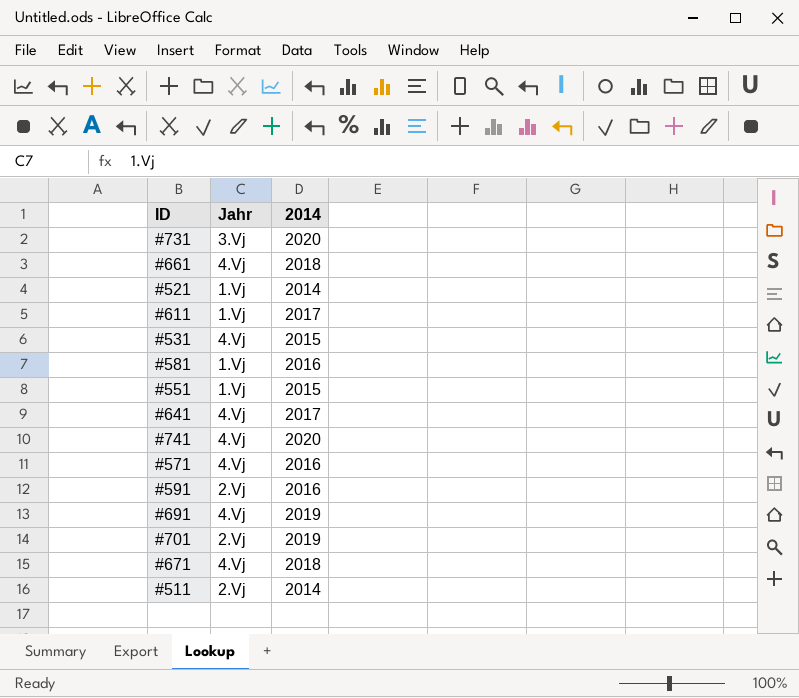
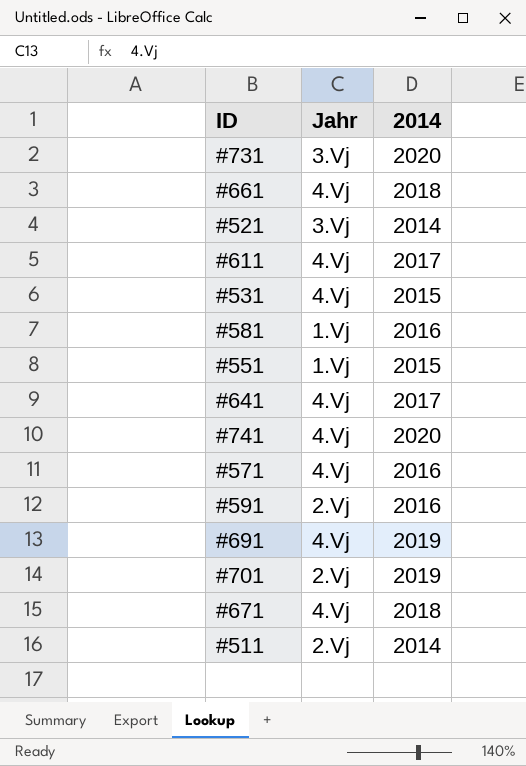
#521 | Jahr: 1.Vj -> 3.Vj
#611 | Jahr: 1.Vj -> 4.Vj

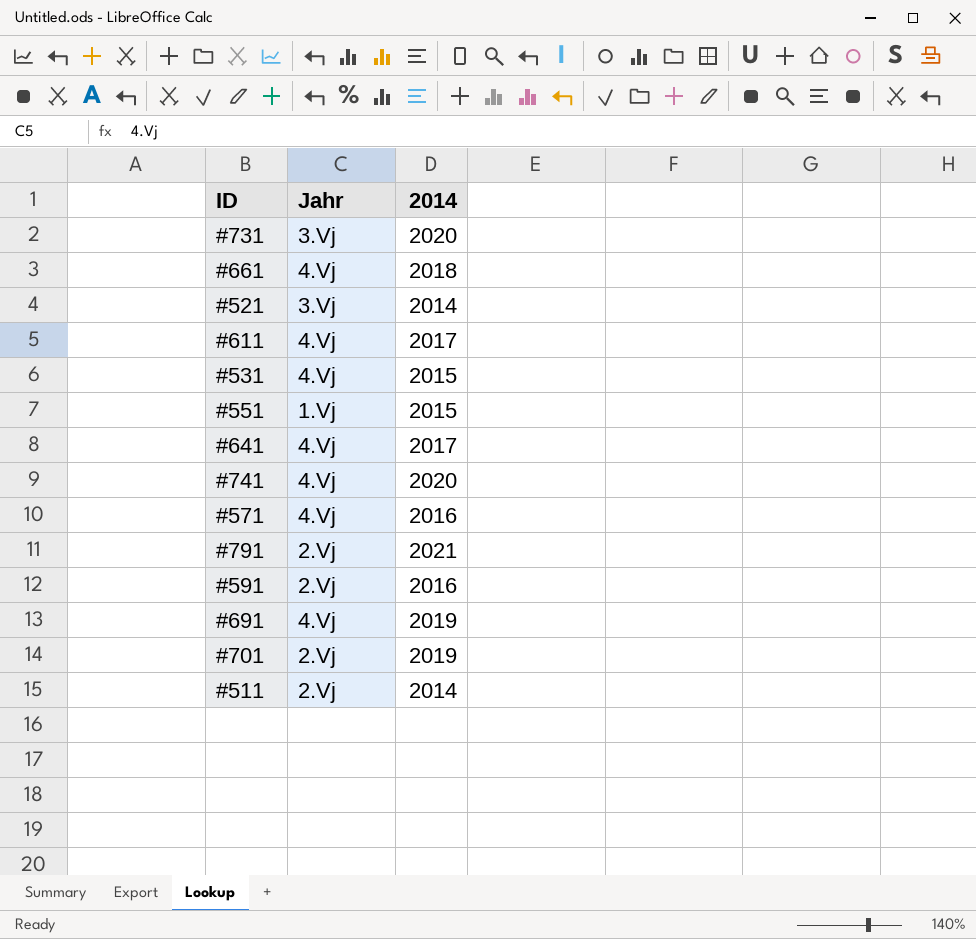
row #581: 1.Vj | 2016 -> none
row #671: 4.Vj | 2018 -> none
row #791: none -> 2.Vj | 2021

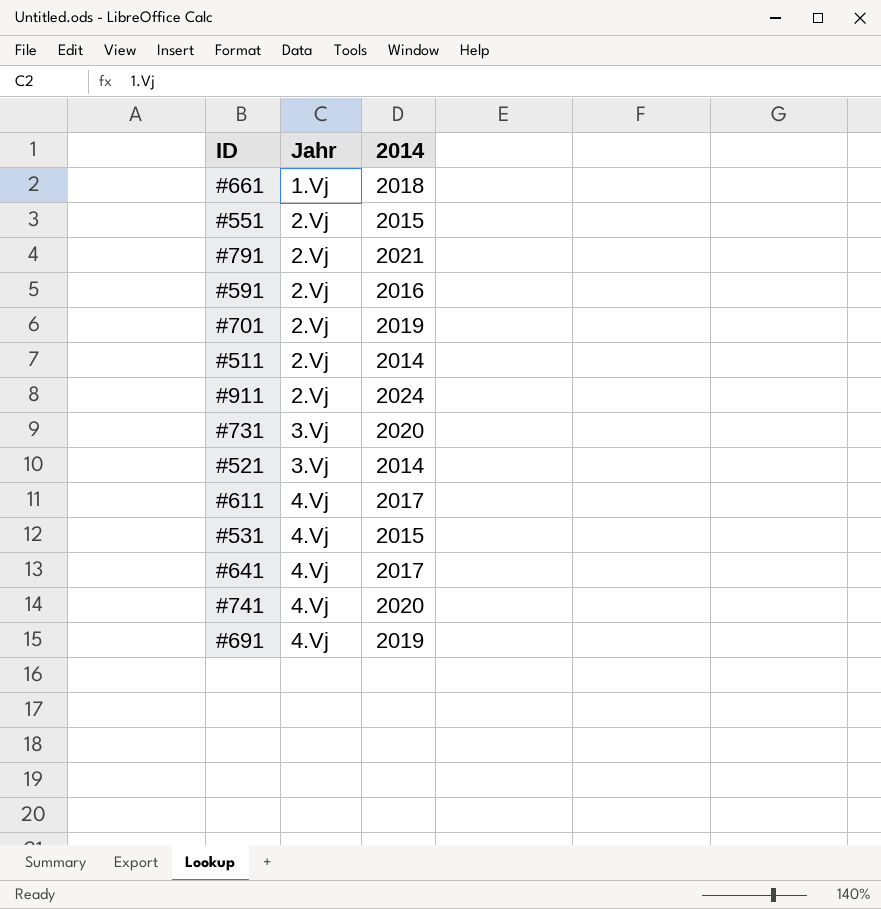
row order: none -> Jahr ascending
row #571: 4.Vj | 2016 -> none
#661 | Jahr: 4.Vj -> 1.Vj
#551 | Jahr: 1.Vj -> 2.Vj
row #911: none -> 2.Vj | 2024

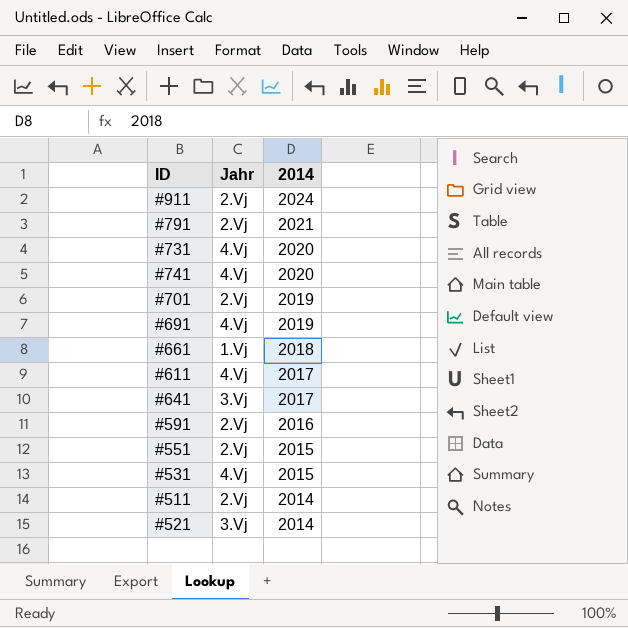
row order: Jahr ascending -> 2014 descending
#731 | Jahr: 3.Vj -> 4.Vj
#641 | Jahr: 4.Vj -> 3.Vj

